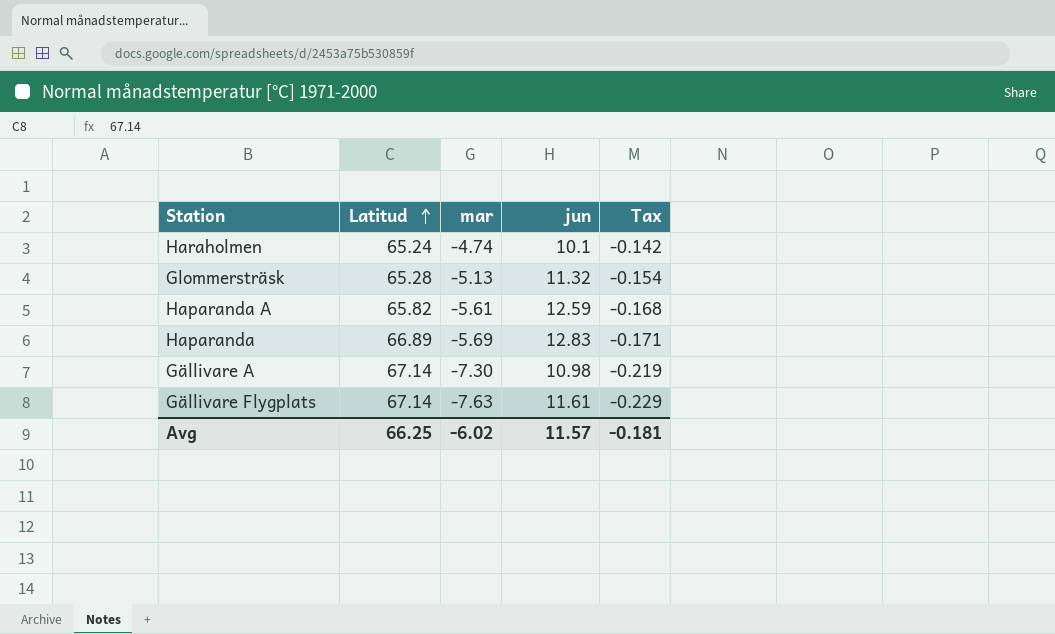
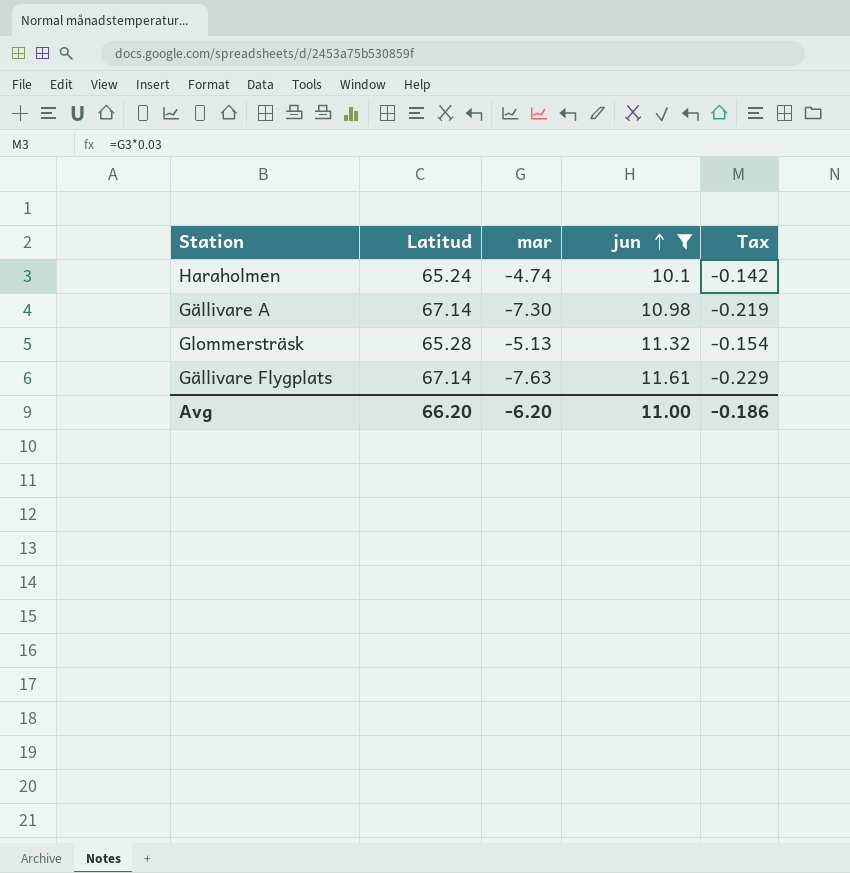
filter: none -> jun <= 11.61
row order: Latitud ascending -> jun ascending
Avg | Latitud: 66.25 -> 66.20
Avg | mar: -6.02 -> -6.20
Avg | jun: 11.57 -> 11.00
Avg | Tax: -0.181 -> -0.186

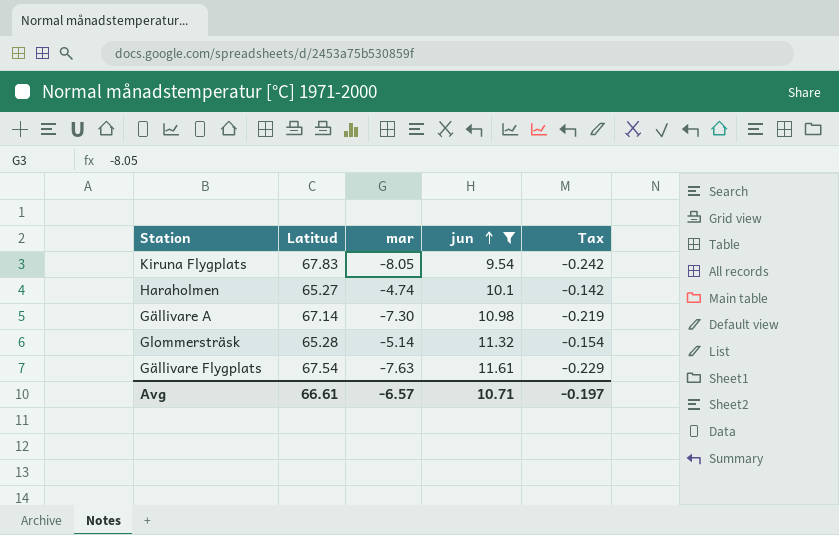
row Kiruna Flygplats: none -> 67.83 | -8.05 | 9.54 | -0.242
Haraholmen | Latitud: 65.24 -> 65.27
Glommersträsk | mar: -5.13 -> -5.14
Gällivare Flygplats | Latitud: 67.14 -> 67.54
Avg | Latitud: 66.20 -> 66.61
Avg | mar: -6.20 -> -6.57
Avg | jun: 11.00 -> 10.71
Avg | Tax: -0.186 -> -0.197

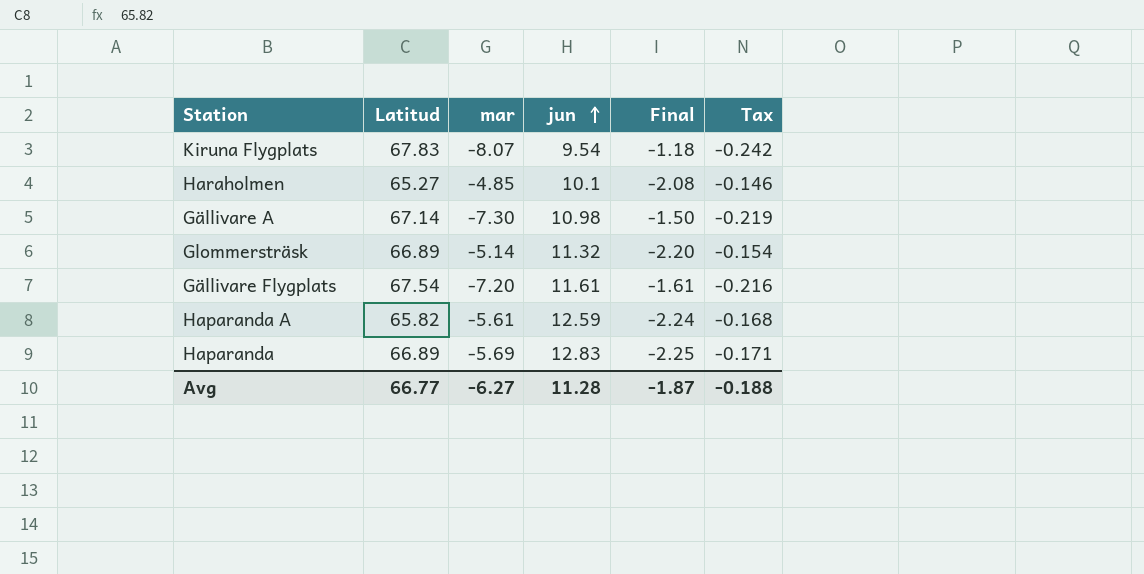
filter: jun <= 11.61 -> none
column Final | formula: none -> [jun] / [mar]
Kiruna Flygplats | mar: -8.05 -> -8.07
Haraholmen | mar: -4.74 -> -4.85
Haraholmen | Tax: -0.142 -> -0.146
Glommersträsk | Latitud: 65.28 -> 66.89
Gällivare Flygplats | mar: -7.63 -> -7.20
Gällivare Flygplats | Tax: -0.229 -> -0.216
Avg | Latitud: 66.61 -> 66.77
Avg | mar: -6.57 -> -6.27
Avg | jun: 10.71 -> 11.28
Avg | Tax: -0.197 -> -0.188

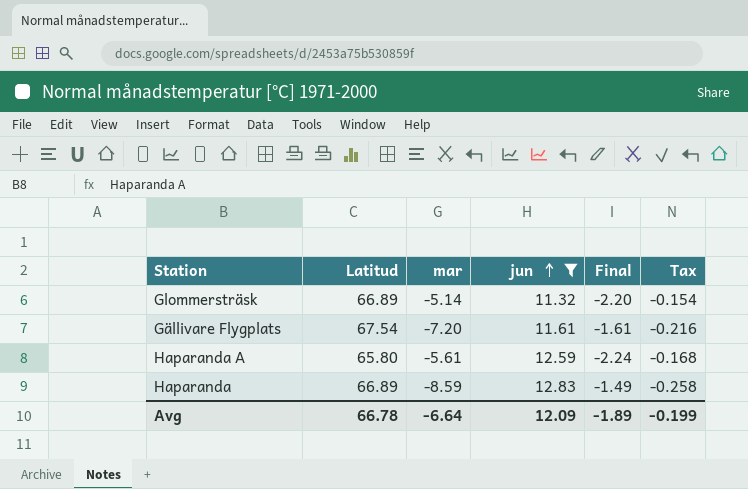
filter: none -> jun >= 11.32
Haparanda A | Latitud: 65.82 -> 65.80
Haparanda | mar: -5.69 -> -8.59
Haparanda | Final: -2.25 -> -1.49
Haparanda | Tax: -0.171 -> -0.258
Avg | Latitud: 66.77 -> 66.78
Avg | mar: -6.27 -> -6.64
Avg | jun: 11.28 -> 12.09
Avg | Final: -1.87 -> -1.89
Avg | Tax: -0.188 -> -0.199

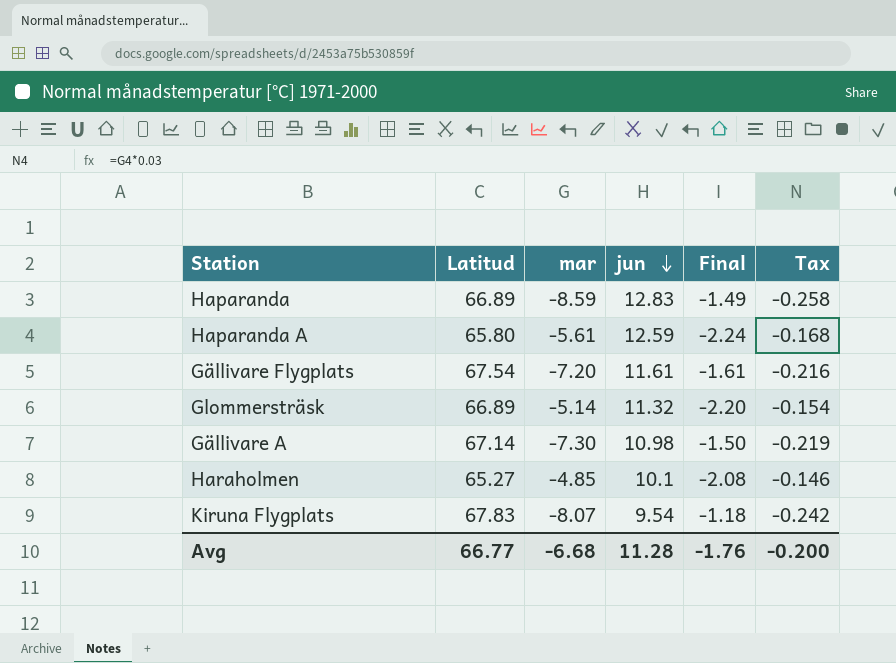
filter: jun >= 11.32 -> none
row order: jun ascending -> jun descending
Avg | Latitud: 66.78 -> 66.77
Avg | mar: -6.64 -> -6.68
Avg | jun: 12.09 -> 11.28
Avg | Final: -1.89 -> -1.76
Avg | Tax: -0.199 -> -0.200

